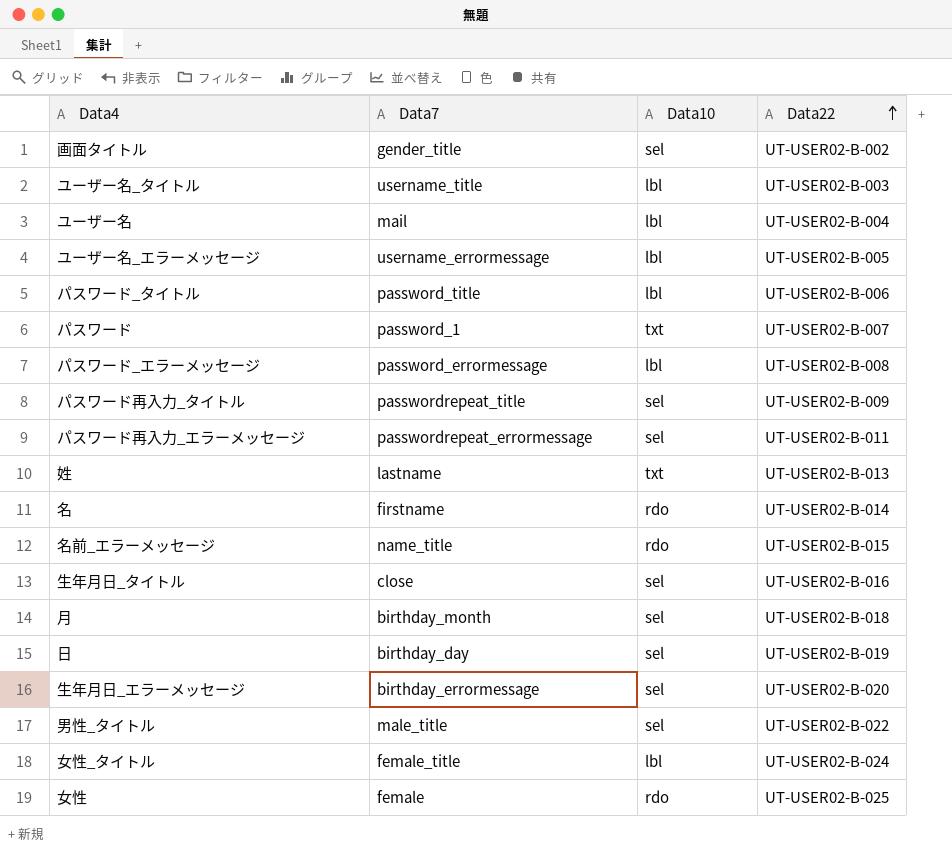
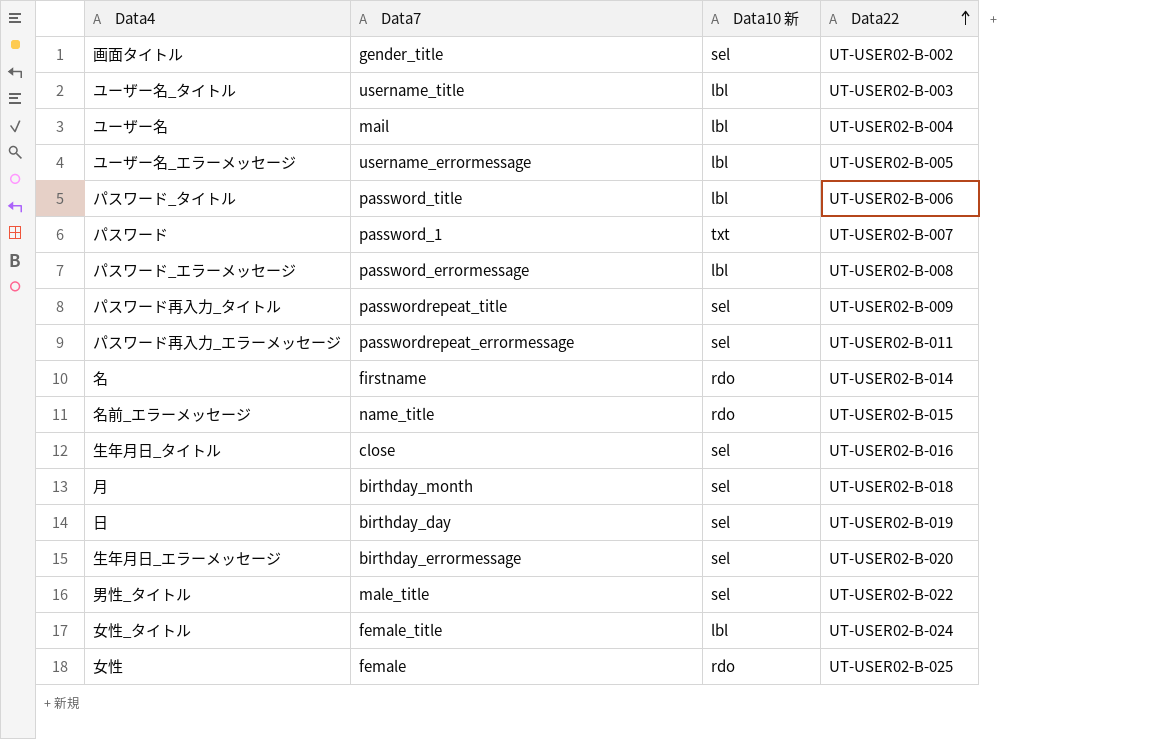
column name: Data10 -> Data10 新
row 姓: lastname | txt | UT-USER02-B-013 -> none

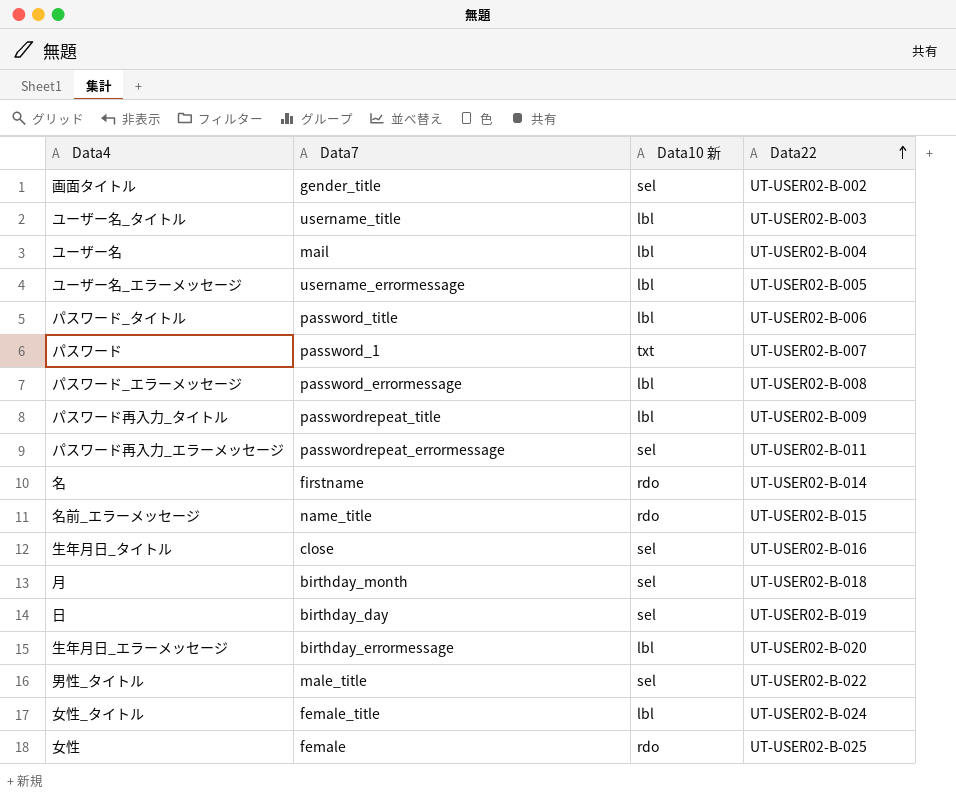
パスワード再入力_タイトル | Data10 新: sel -> lbl
生年月日_エラーメッセージ | Data10 新: sel -> lbl

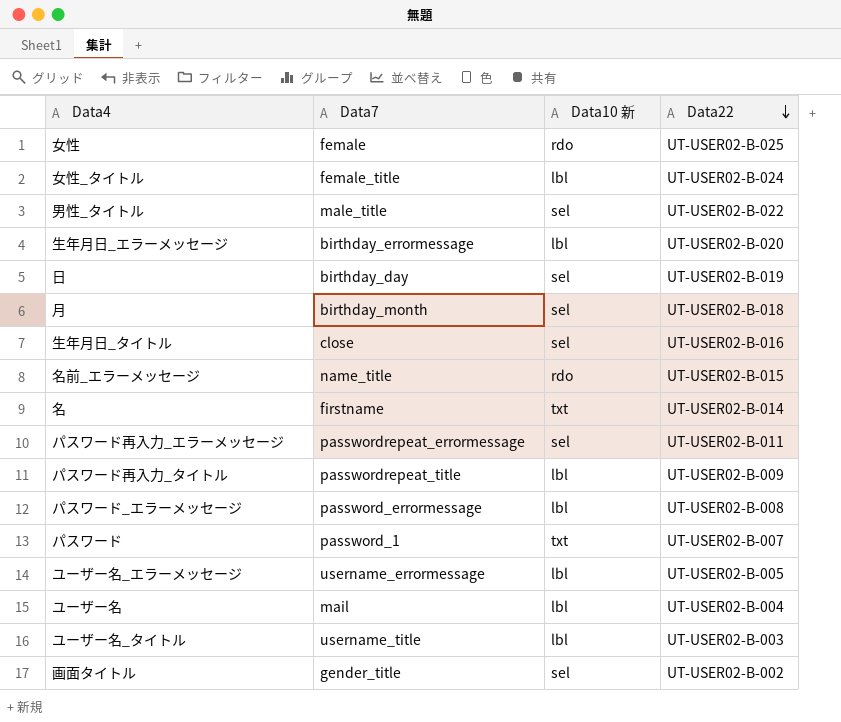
row order: Data22 ascending -> Data22 descending
row パスワード_タイトル: password_title | lbl | UT-USER02-B-006 -> none
名 | Data10 新: rdo -> txt

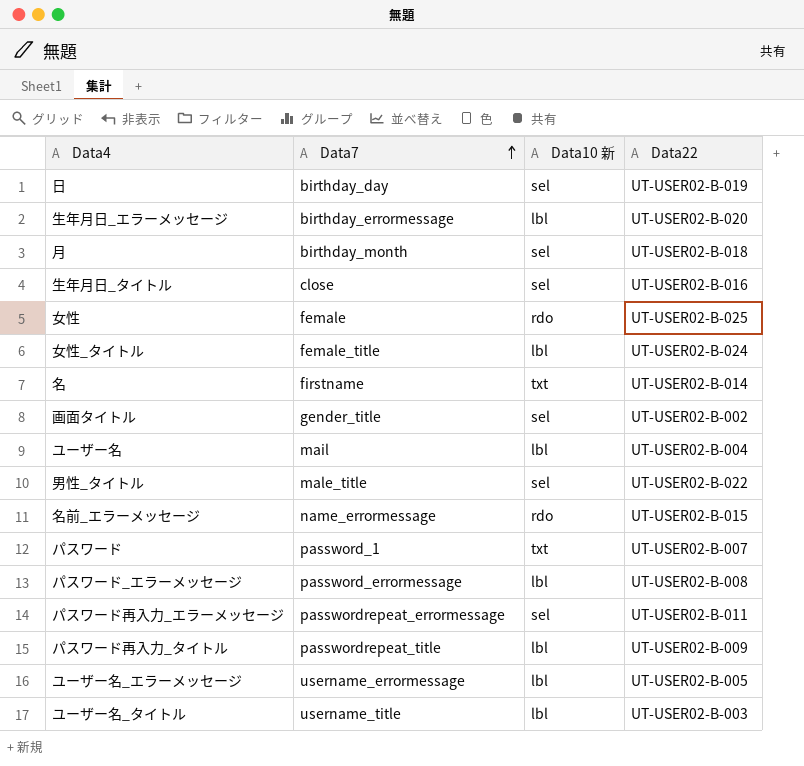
row order: Data22 descending -> Data7 ascending
名前_エラーメッセージ | Data7: name_title -> name_errormessage

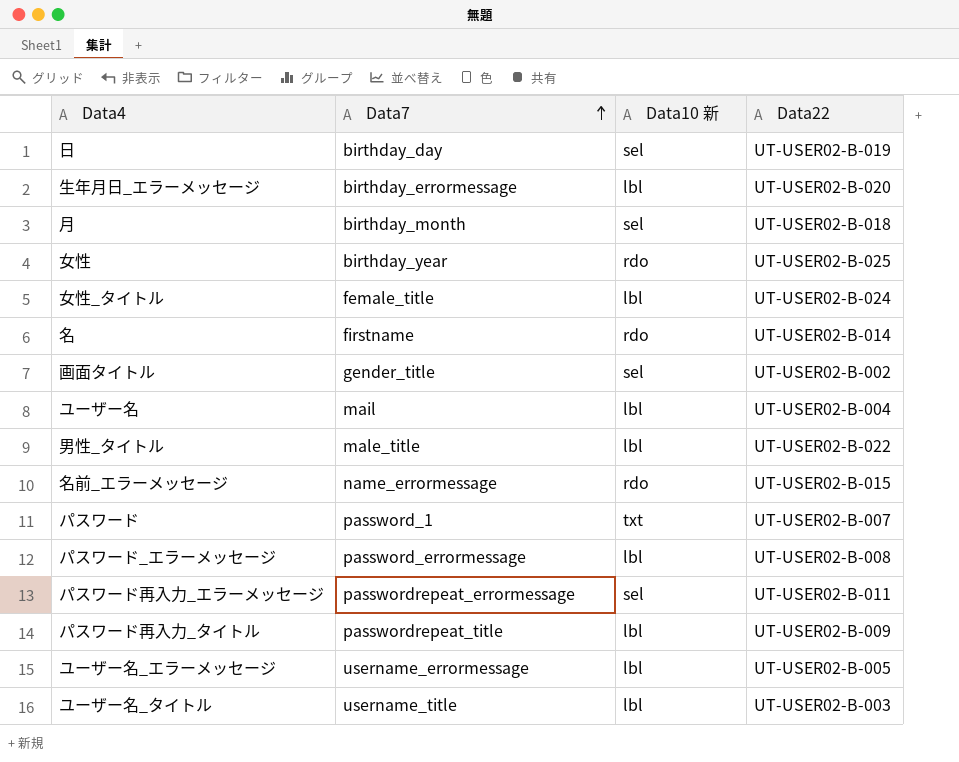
row 生年月日_タイトル: close | sel | UT-USER02-B-016 -> none
女性 | Data7: female -> birthday_year
名 | Data10 新: txt -> rdo
男性_タイトル | Data10 新: sel -> lbl

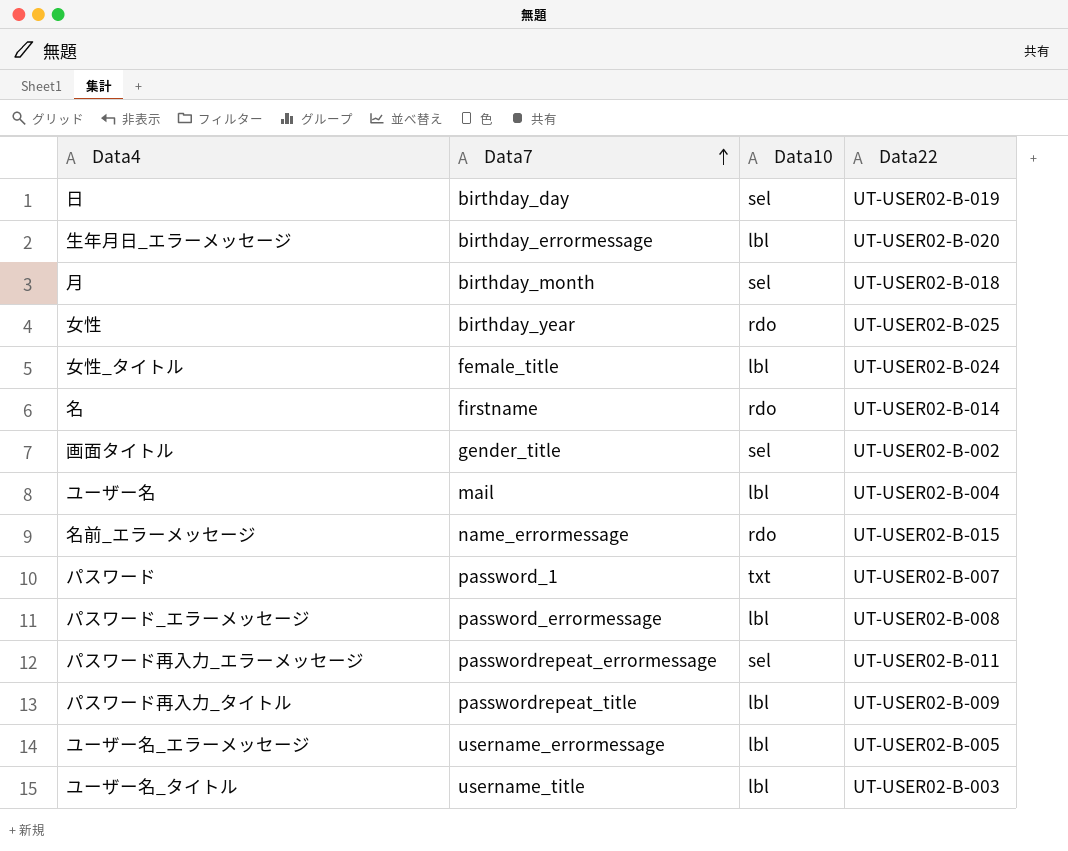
column name: Data10 新 -> Data10
row 男性_タイトル: male_title | lbl | UT-USER02-B-022 -> none

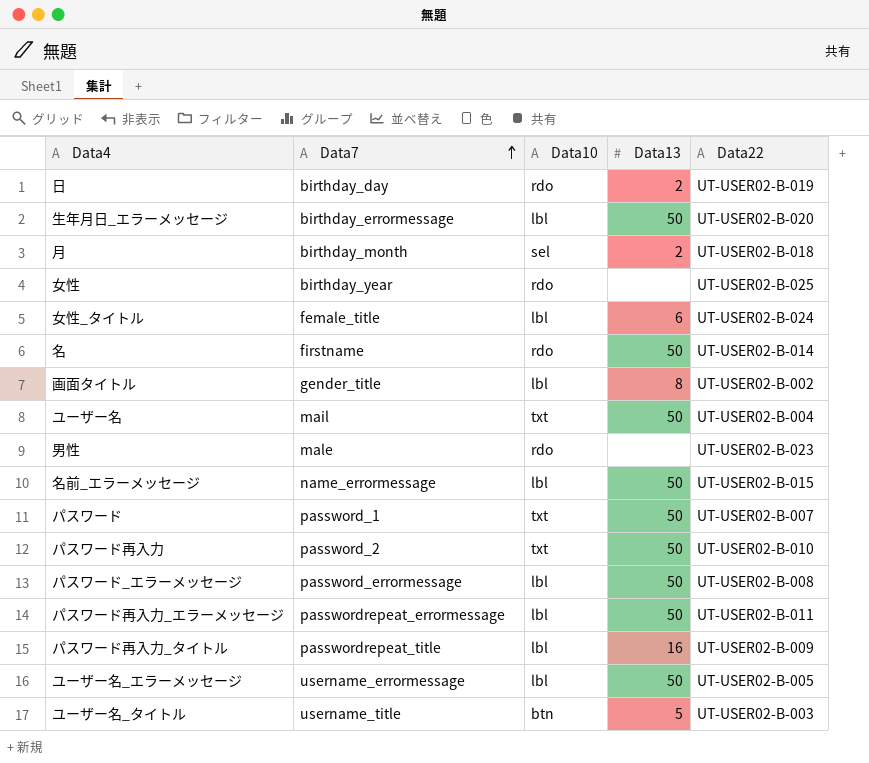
column Data13 | position: none -> 4
日 | Data10: sel -> rdo
画面タイトル | Data10: sel -> lbl
ユーザー名 | Data10: lbl -> txt
row 男性: none -> male | rdo | none | UT-USER02-B-023
名前_エラーメッセージ | Data10: rdo -> lbl
row パスワード再入力: none -> password_2 | txt | 50 | UT-USER02-B-010
パスワード再入力_エラーメッセージ | Data10: sel -> lbl
ユーザー名_タイトル | Data10: lbl -> btn

